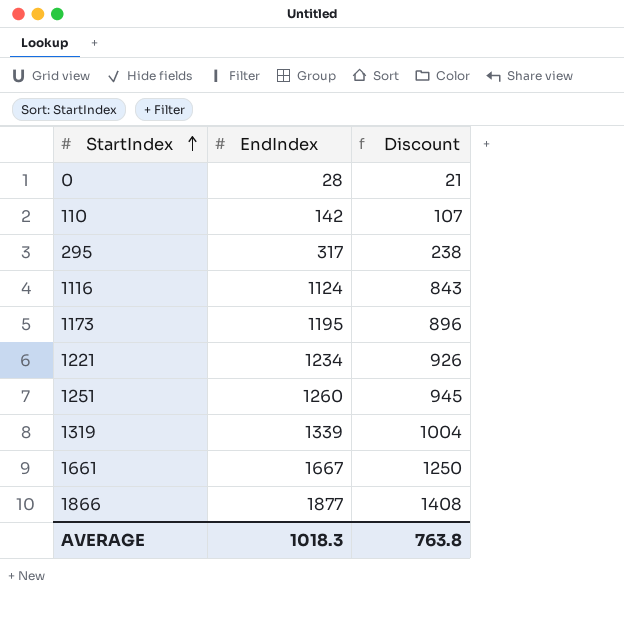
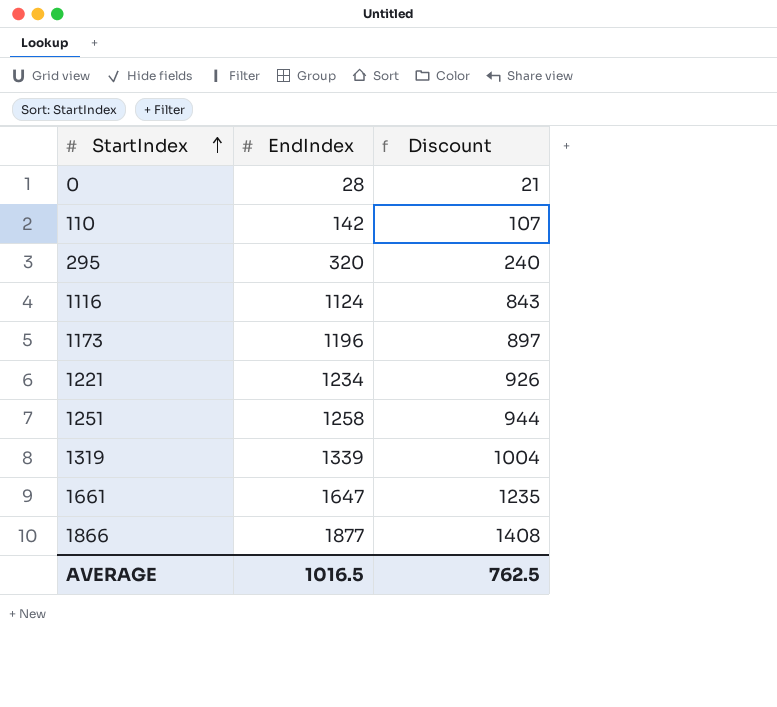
295 | EndIndex: 317 -> 320
295 | Discount: 238 -> 240
1173 | EndIndex: 1195 -> 1196
1173 | Discount: 896 -> 897
1251 | EndIndex: 1260 -> 1258
1251 | Discount: 945 -> 944
1661 | EndIndex: 1667 -> 1647
1661 | Discount: 1250 -> 1235
AVERAGE | EndIndex: 1018.3 -> 1016.5
AVERAGE | Discount: 763.8 -> 762.5

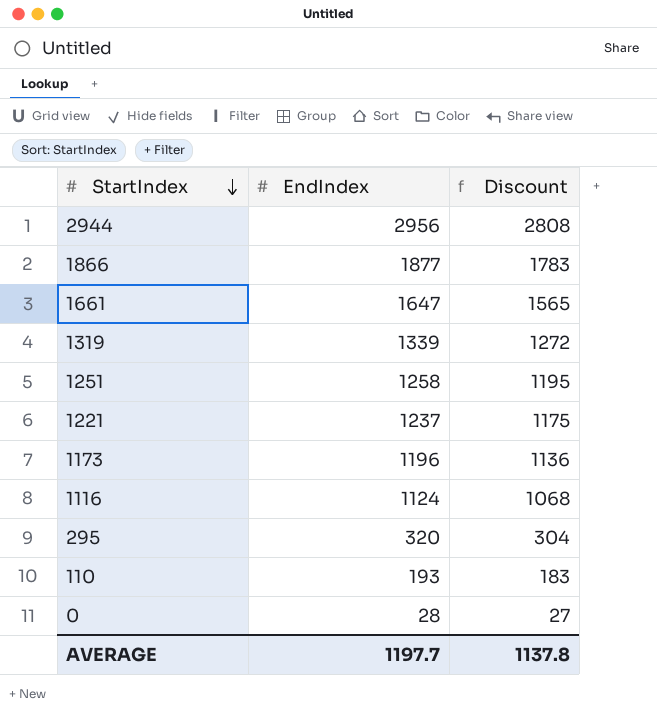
row order: StartIndex ascending -> StartIndex descending
column Discount | formula: [EndIndex] * 0.75 -> [EndIndex] * 0.95
row 2944: none -> 2956 | 2808
1221 | EndIndex: 1234 -> 1237
110 | EndIndex: 142 -> 193
AVERAGE | EndIndex: 1016.5 -> 1197.7
AVERAGE | Discount: 762.5 -> 1137.8

